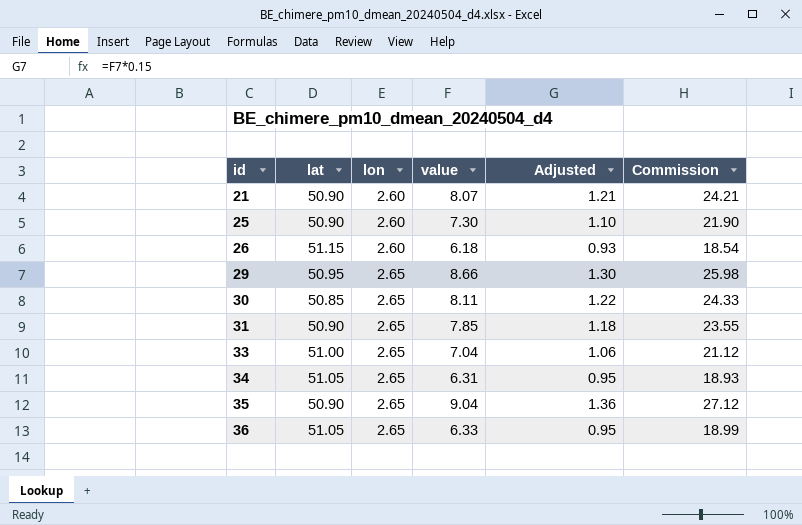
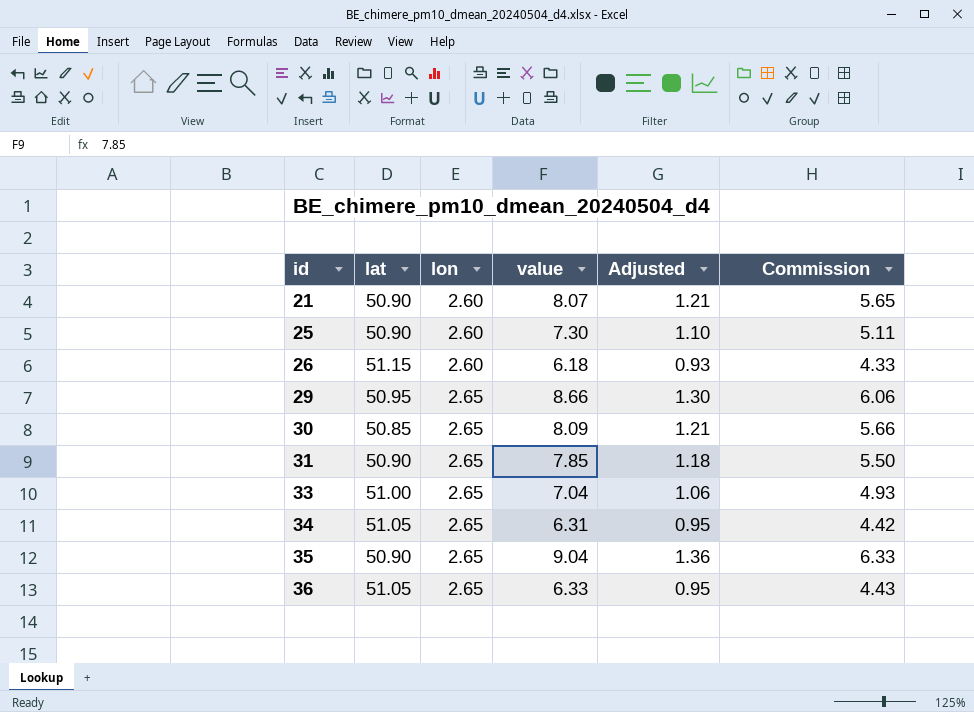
column Commission | formula: [value] * 3 -> [value] * 0.7
30 | value: 8.11 -> 8.09
30 | Adjusted: 1.22 -> 1.21

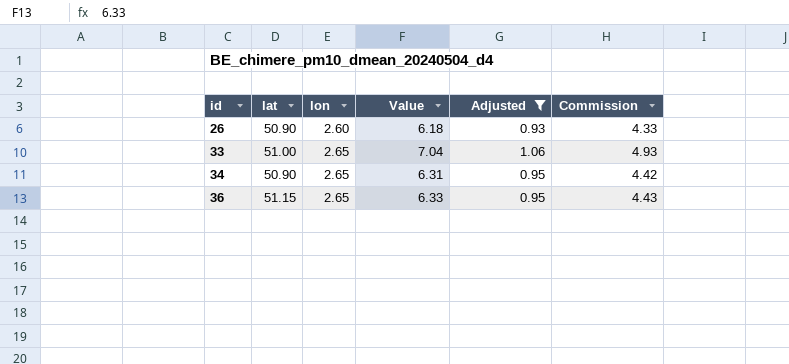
filter: none -> Adjusted <= 1.06
column name: value -> Value
26 | lat: 51.15 -> 50.90
34 | lat: 51.05 -> 50.90
36 | lat: 51.05 -> 51.15

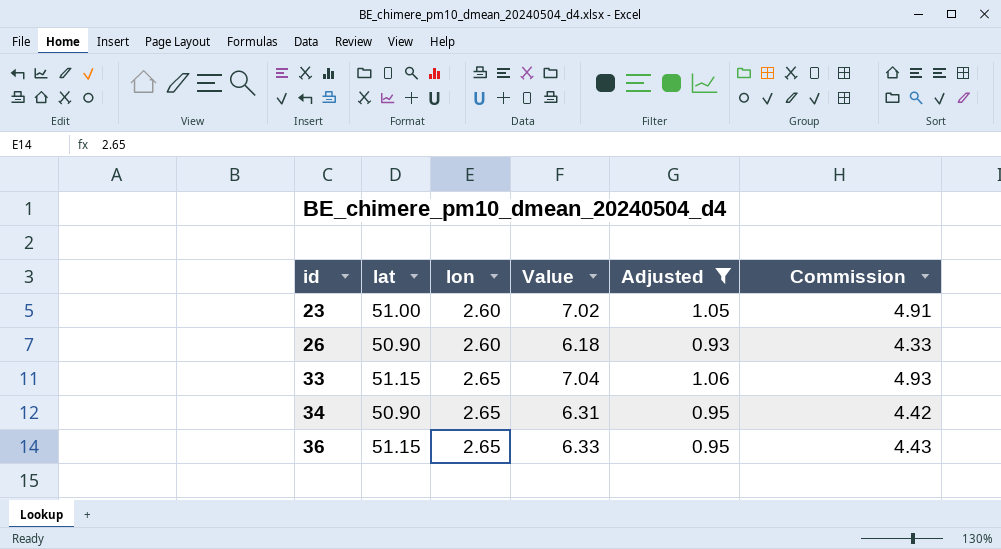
row 23: none -> 51.00 | 2.60 | 7.02 | 1.05 | 4.91
33 | lat: 51.00 -> 51.15

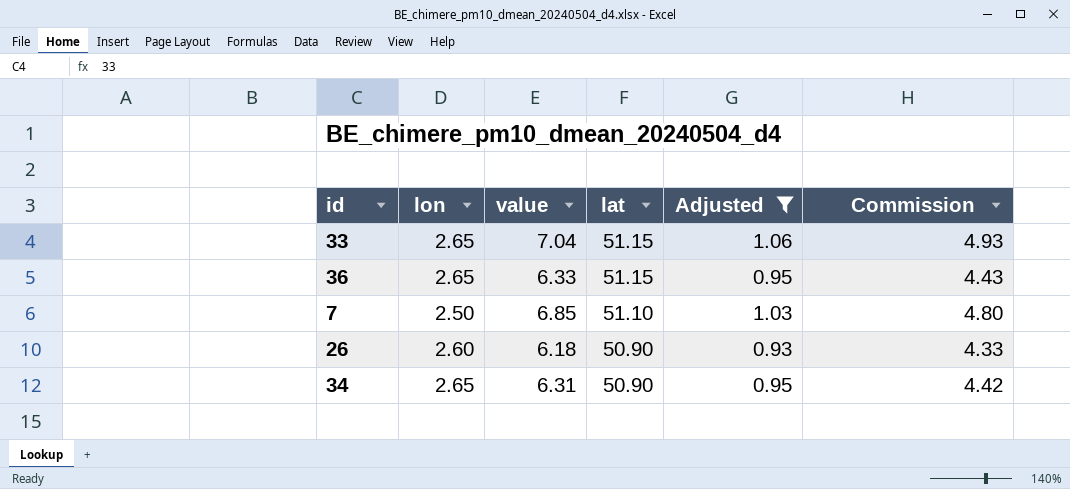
row order: id ascending -> lat descending
column name: Value -> value
column lat | position: 2 -> 4
row 23: 51.00 | 2.60 | 7.02 | 1.05 | 4.91 -> none
row 7: none -> 2.50 | 6.85 | 51.10 | 1.03 | 4.80

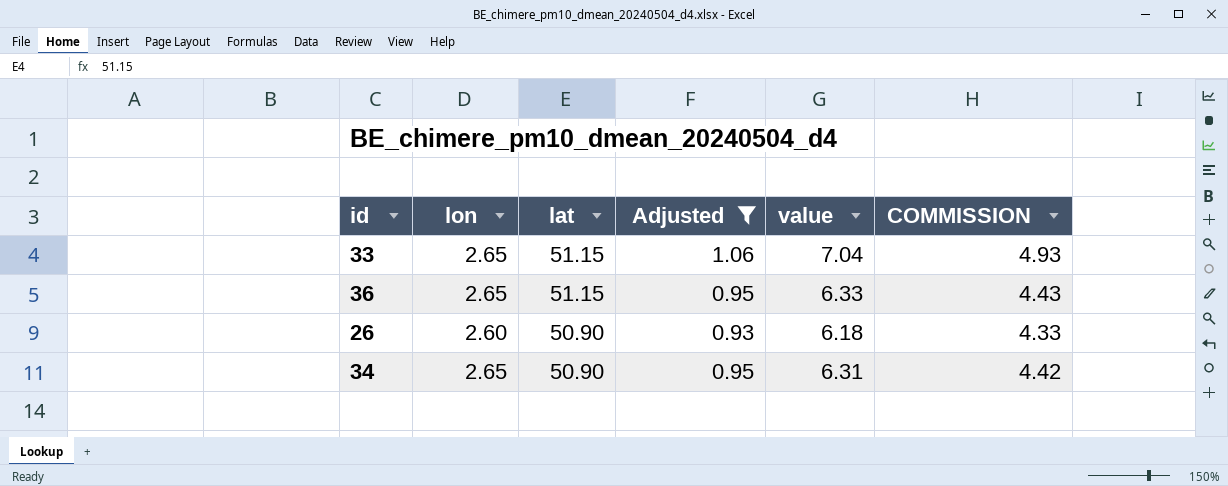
column value | position: 3 -> 5
column name: Commission -> COMMISSION
row 7: 2.50 | 6.85 | 51.10 | 1.03 | 4.80 -> none

